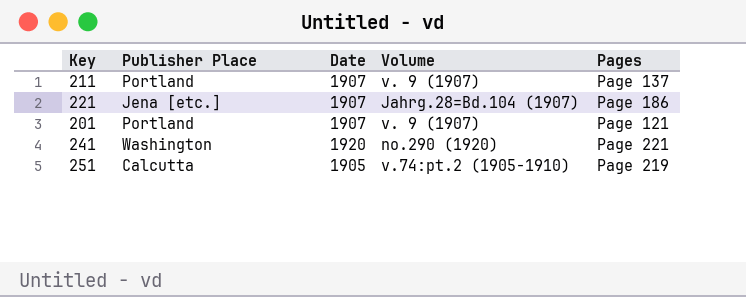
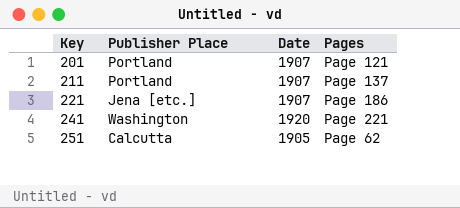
row order: none -> Key ascending
column Volume | position: 4 -> none
251 | Pages: Page 219 -> Page 62

